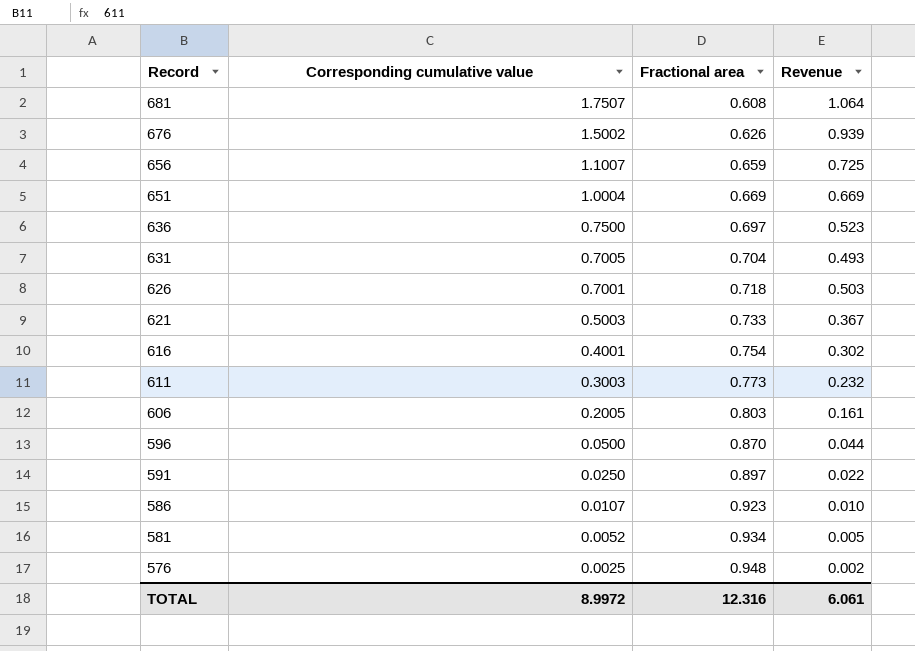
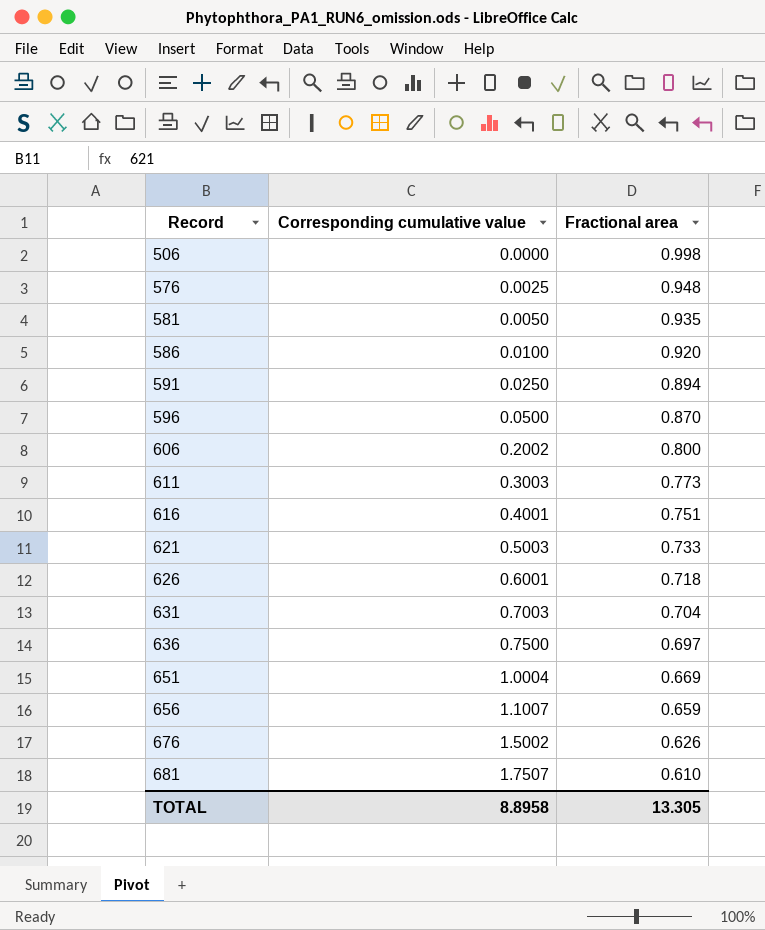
row order: Record descending -> Record ascending
column Revenue | formula: [Corresponding cumulative value] * [Fractional area] -> none
row 506: none -> 0.0000 | 0.998
581 | Corresponding cumulative value: 0.0052 -> 0.0050
581 | Fractional area: 0.934 -> 0.935
586 | Corresponding cumulative value: 0.0107 -> 0.0100
586 | Fractional area: 0.923 -> 0.920
591 | Fractional area: 0.897 -> 0.894
606 | Corresponding cumulative value: 0.2005 -> 0.2002
606 | Fractional area: 0.803 -> 0.800
616 | Fractional area: 0.754 -> 0.751
626 | Corresponding cumulative value: 0.7001 -> 0.6001
631 | Corresponding cumulative value: 0.7005 -> 0.7003
681 | Fractional area: 0.608 -> 0.610
TOTAL | Corresponding cumulative value: 8.9972 -> 8.8958
TOTAL | Fractional area: 12.316 -> 13.305

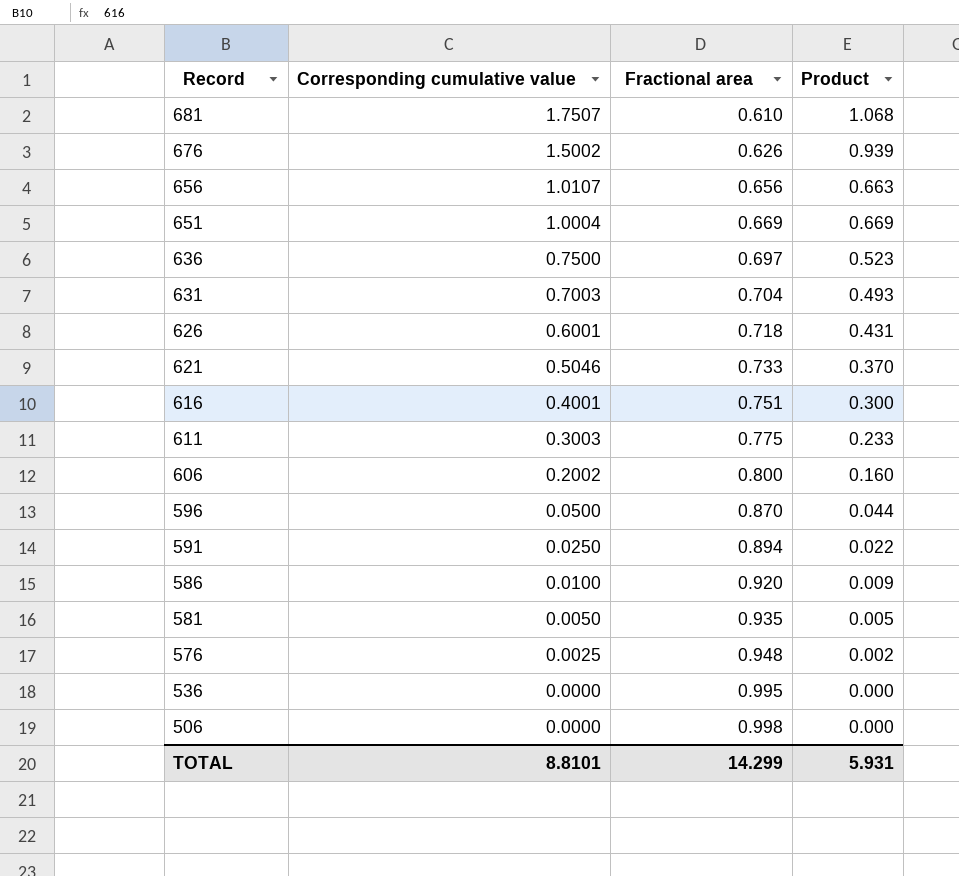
row order: Record ascending -> Record descending
column Product | formula: none -> [Corresponding cumulative value] * [Fractional area]
656 | Corresponding cumulative value: 1.1007 -> 1.0107
656 | Fractional area: 0.659 -> 0.656
621 | Corresponding cumulative value: 0.5003 -> 0.5046
611 | Fractional area: 0.773 -> 0.775
row 536: none -> 0.0000 | 0.995 | 0.000
TOTAL | Corresponding cumulative value: 8.8958 -> 8.8101
TOTAL | Fractional area: 13.305 -> 14.299

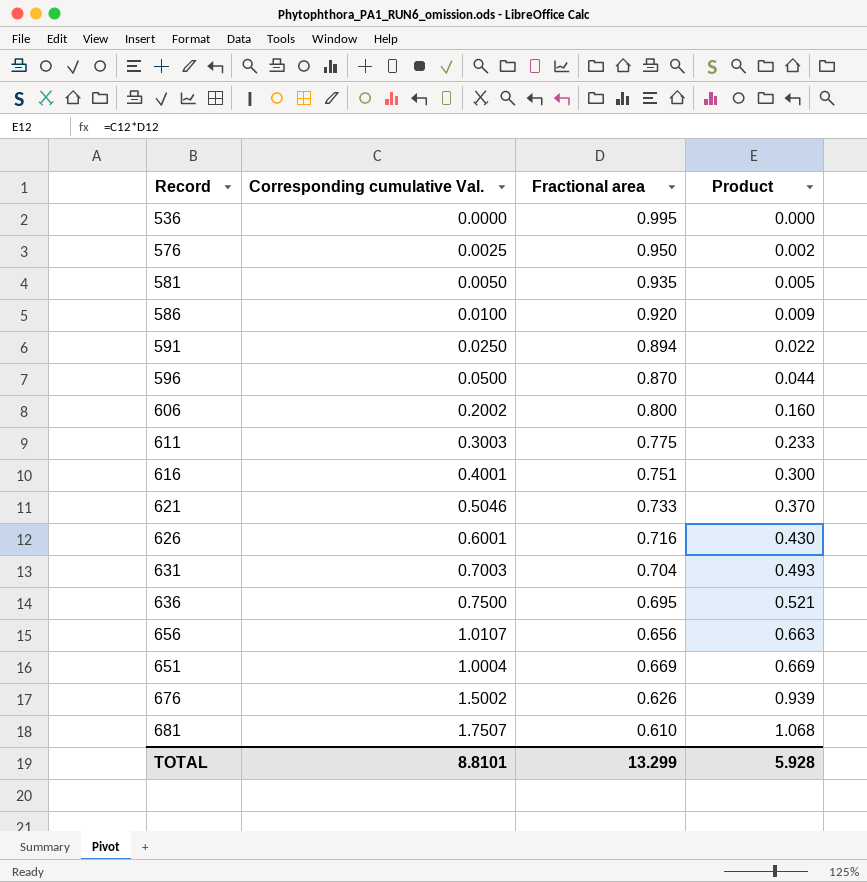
row order: Record descending -> Product ascending
column name: Corresponding cumulative value -> Corresponding cumulative Val.
row 506: 0.0000 | 0.998 | 0.000 -> none
576 | Fractional area: 0.948 -> 0.950
626 | Fractional area: 0.718 -> 0.716
626 | Product: 0.431 -> 0.430
636 | Fractional area: 0.697 -> 0.695
636 | Product: 0.523 -> 0.521
TOTAL | Fractional area: 14.299 -> 13.299
TOTAL | Product: 5.931 -> 5.928

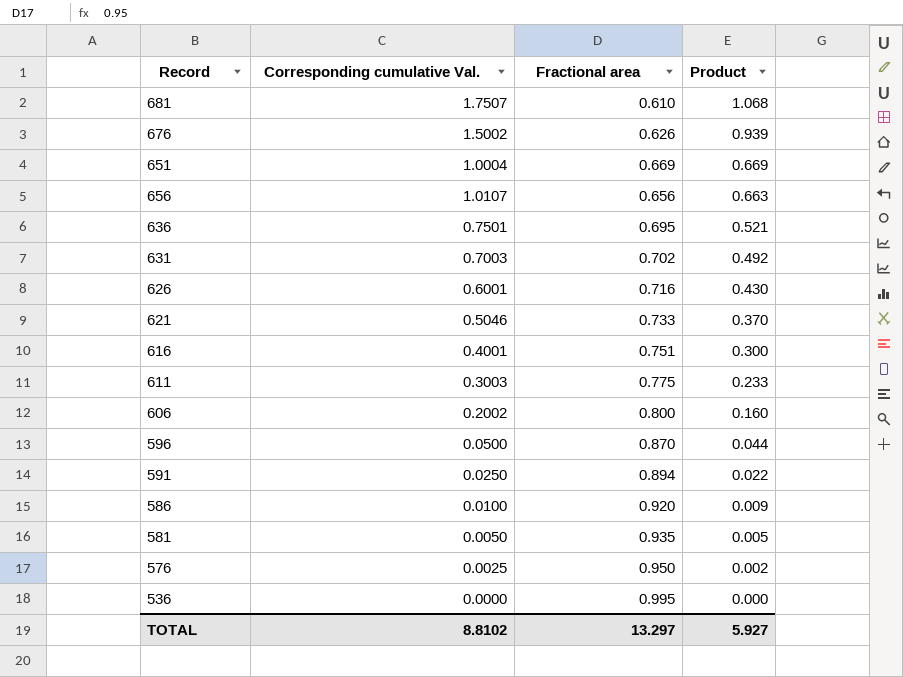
row order: Product ascending -> Product descending
636 | Corresponding cumulative Val.: 0.7500 -> 0.7501
631 | Fractional area: 0.704 -> 0.702
631 | Product: 0.493 -> 0.492
TOTAL | Corresponding cumulative Val.: 8.8101 -> 8.8102
TOTAL | Fractional area: 13.299 -> 13.297
TOTAL | Product: 5.928 -> 5.927

